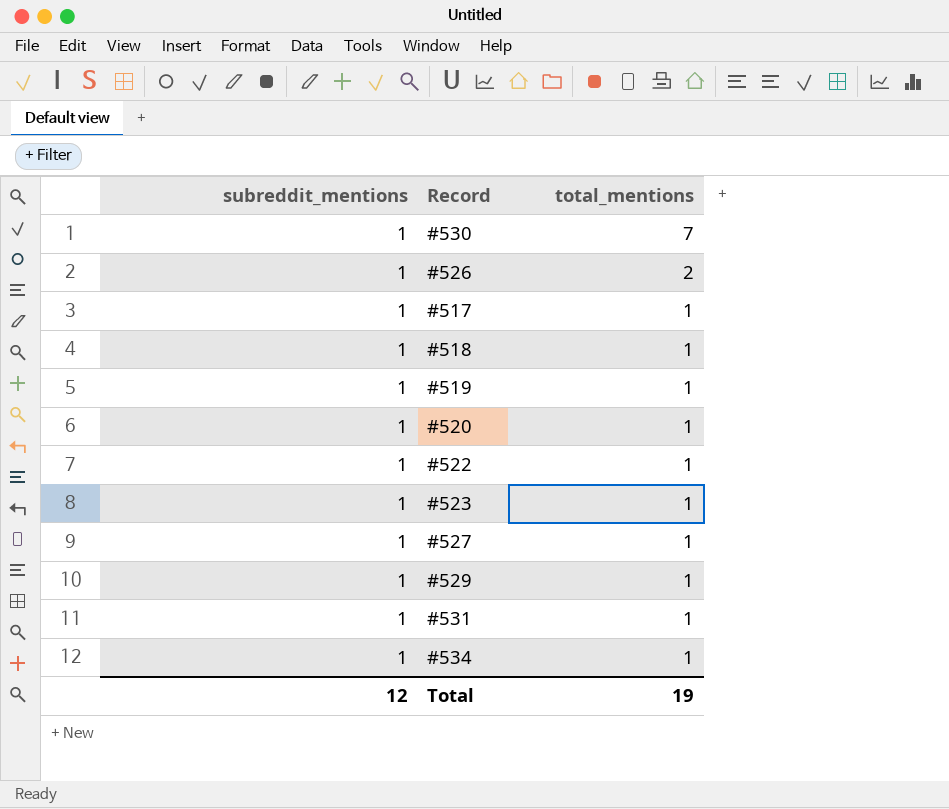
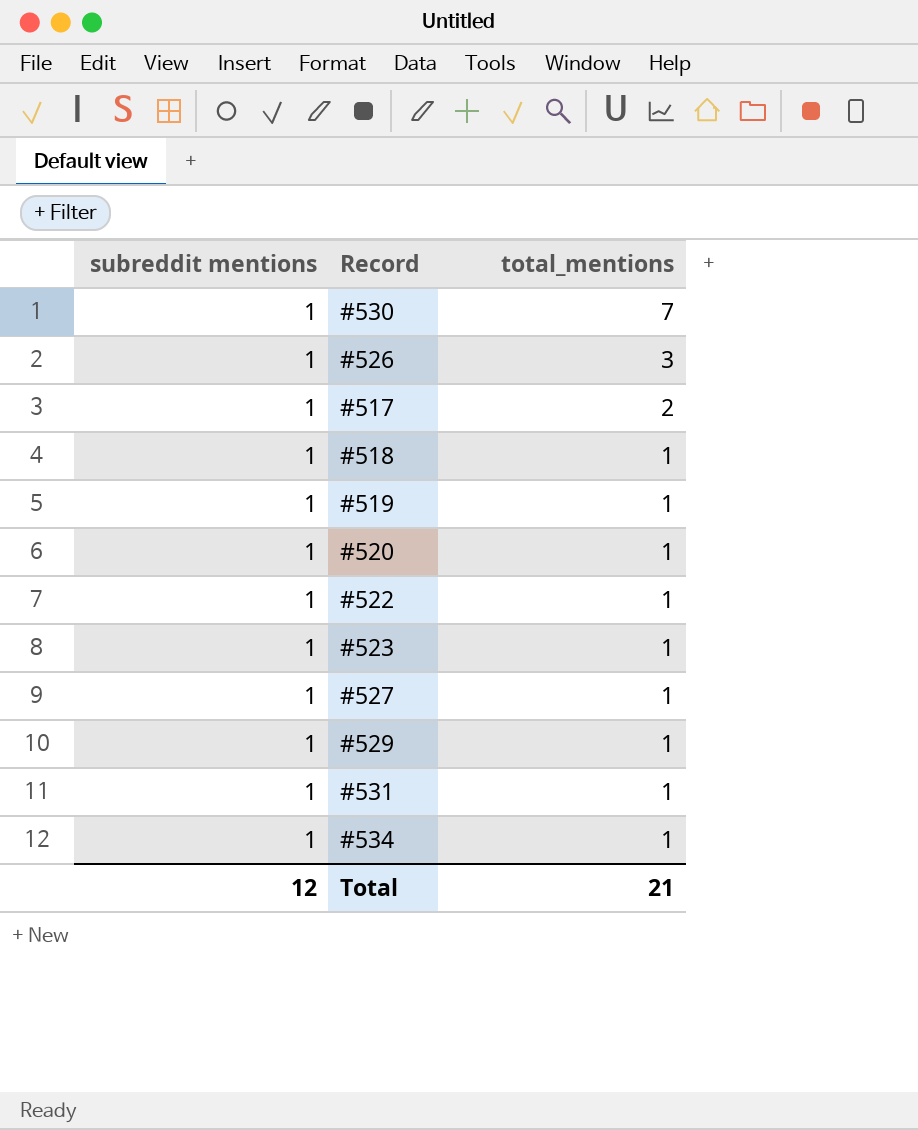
column name: subreddit_mentions -> subreddit mentions
#526 | total_mentions: 2 -> 3
#517 | total_mentions: 1 -> 2
Total | total_mentions: 19 -> 21

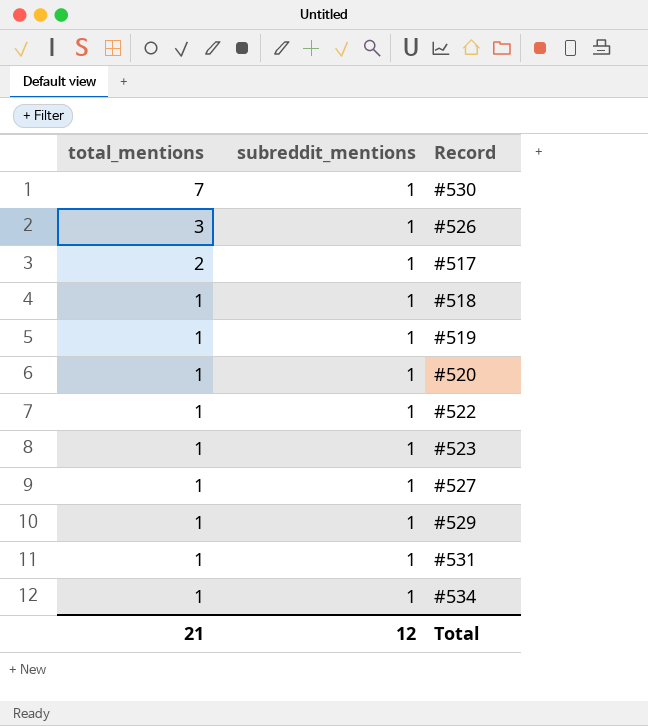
column total_mentions | position: 3 -> 1
column name: subreddit mentions -> subreddit_mentions

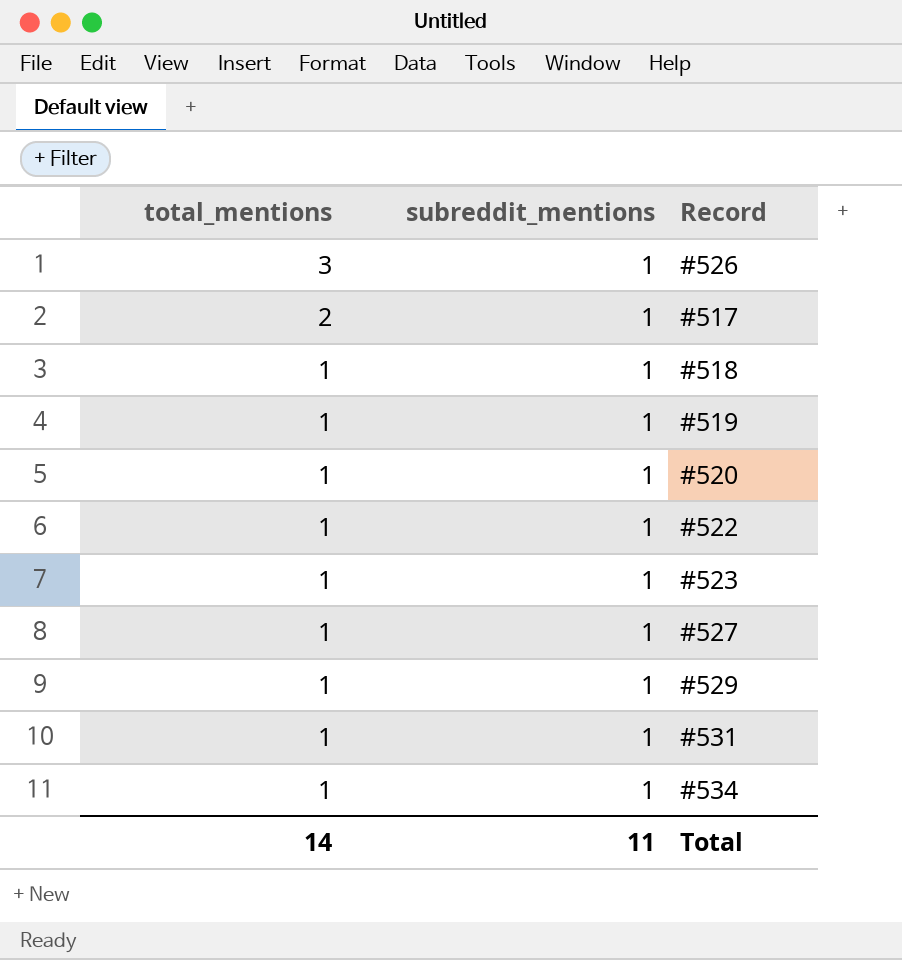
row #530: 7 | 1 -> none
Total | total_mentions: 21 -> 14
Total | subreddit_mentions: 12 -> 11

